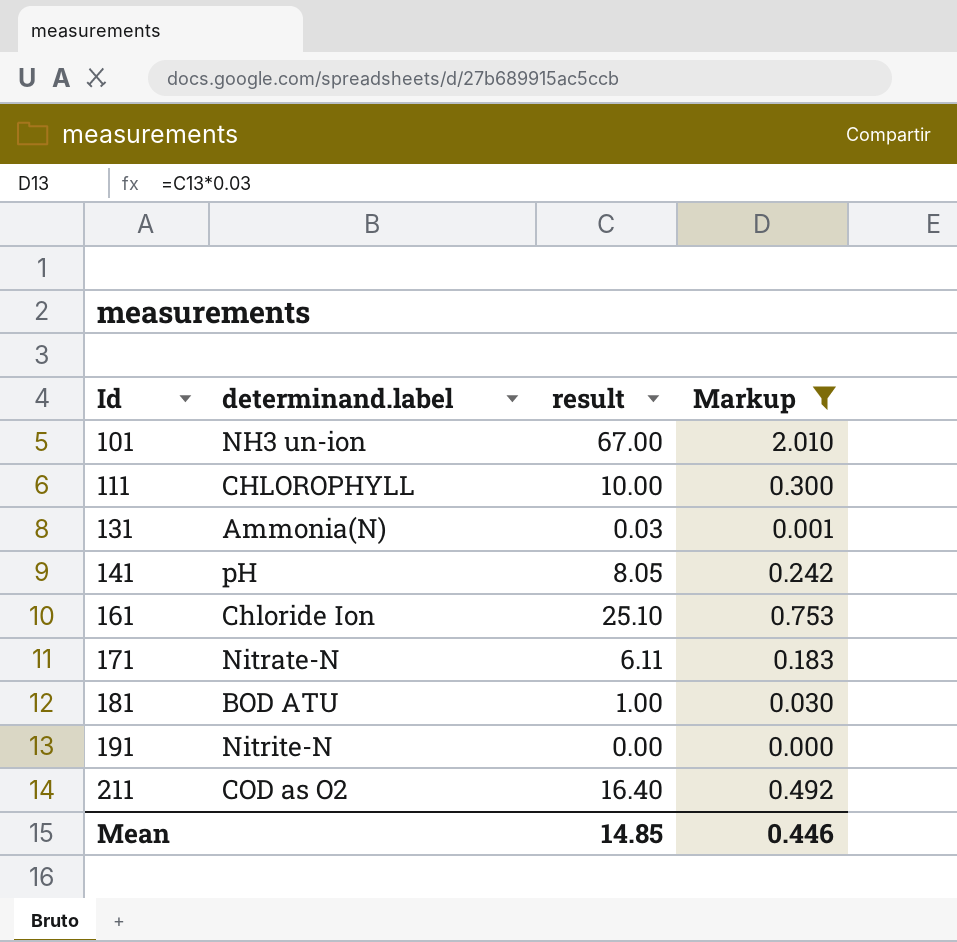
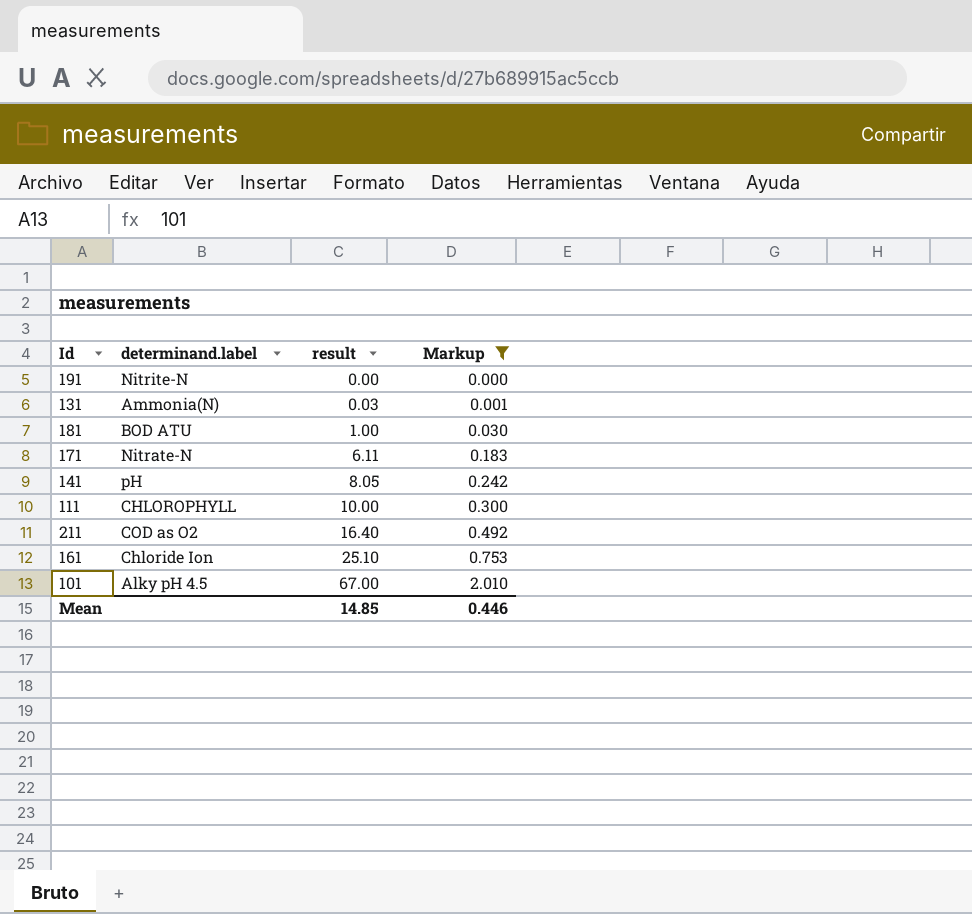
row order: Id ascending -> result ascending
101 | determinand.label: NH3 un-ion -> Alky pH 4.5

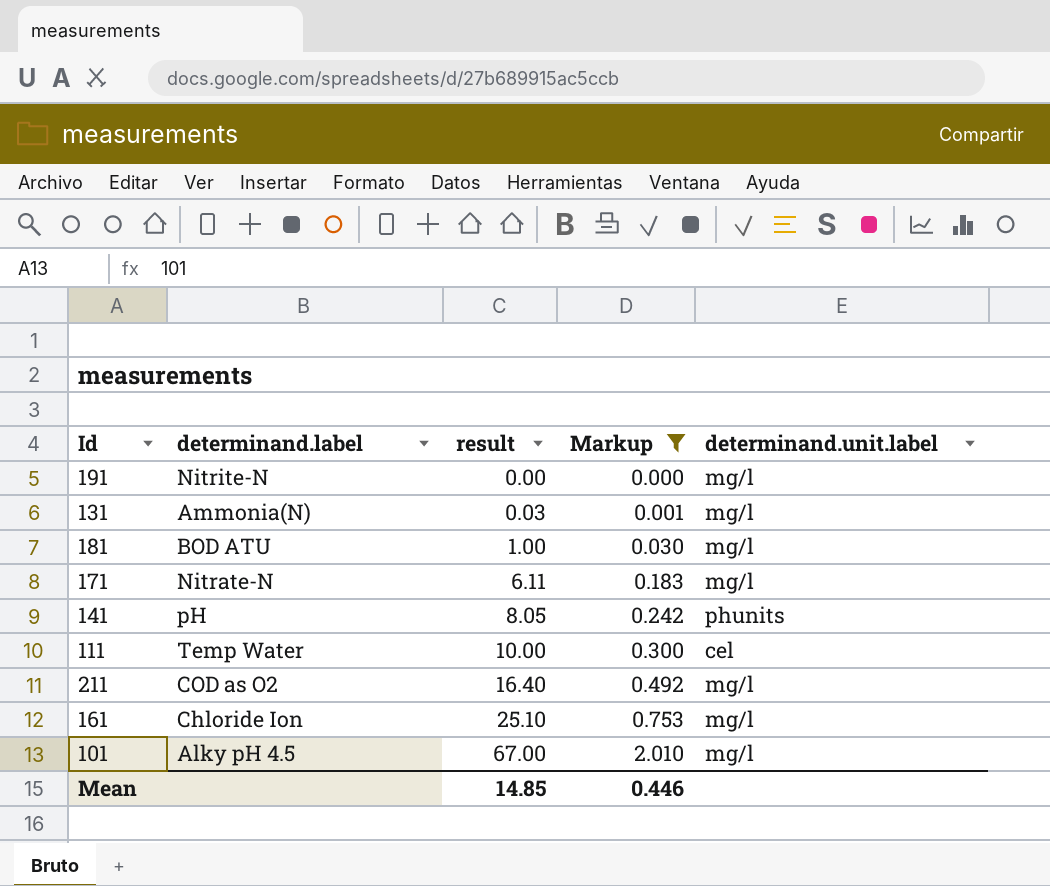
column determinand.unit.label | position: none -> 5
111 | determinand.label: CHLOROPHYLL -> Temp Water

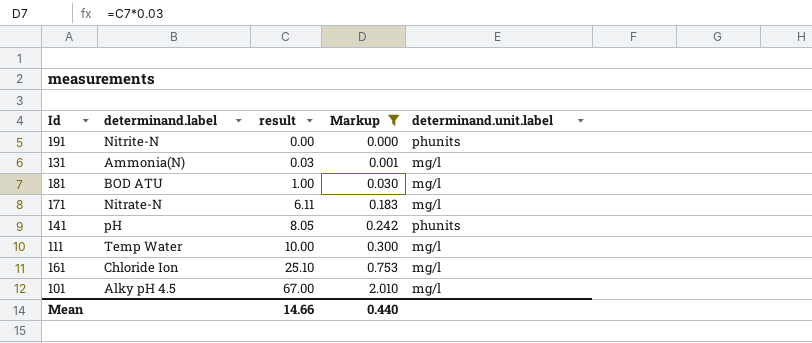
row 211: COD as O2 | 16.40 | 0.492 | mg/l -> none
191 | determinand.unit.label: mg/l -> phunits
111 | determinand.unit.label: cel -> mg/l
Mean | result: 14.85 -> 14.66
Mean | Markup: 0.446 -> 0.440

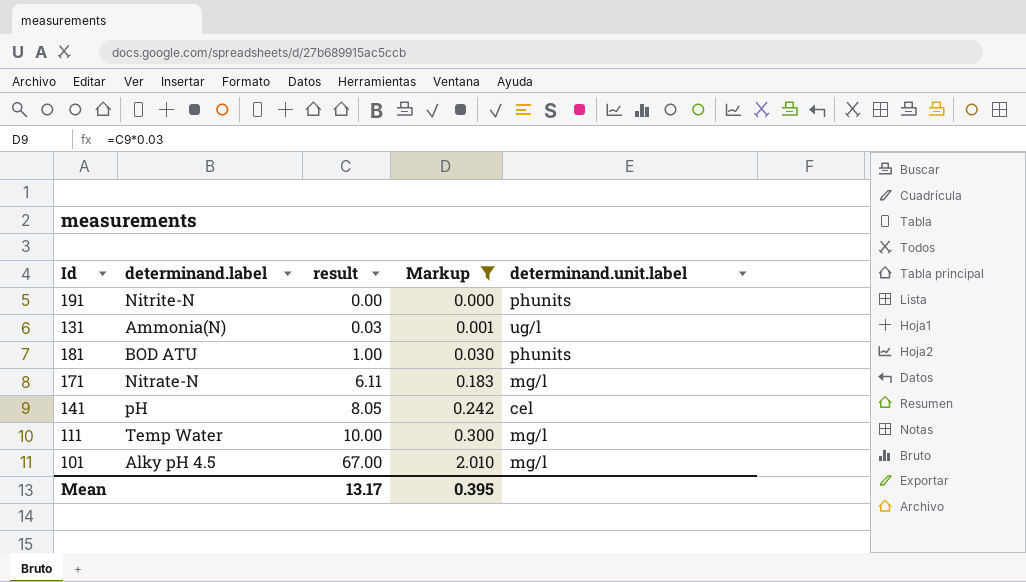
row 161: Chloride Ion | 25.10 | 0.753 | mg/l -> none
131 | determinand.unit.label: mg/l -> ug/l
181 | determinand.unit.label: mg/l -> phunits
141 | determinand.unit.label: phunits -> cel
Mean | result: 14.66 -> 13.17
Mean | Markup: 0.440 -> 0.395

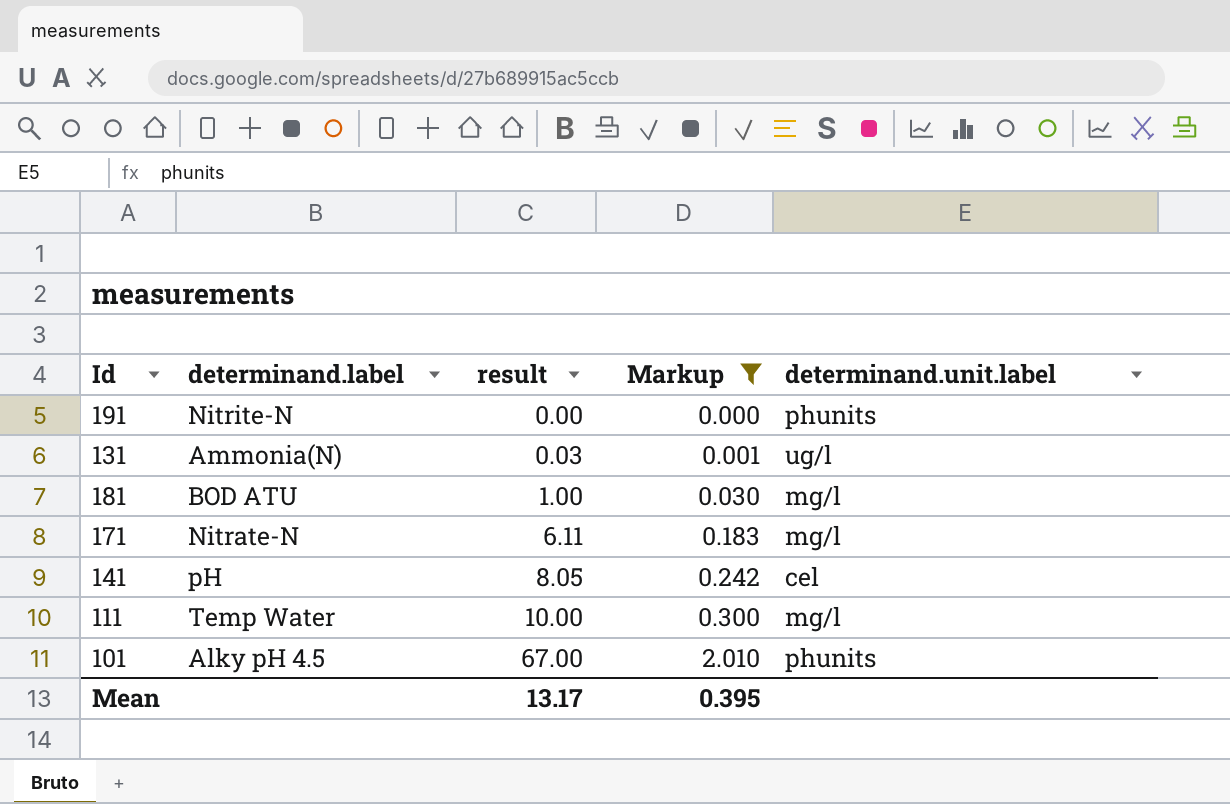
181 | determinand.unit.label: phunits -> mg/l
101 | determinand.unit.label: mg/l -> phunits

